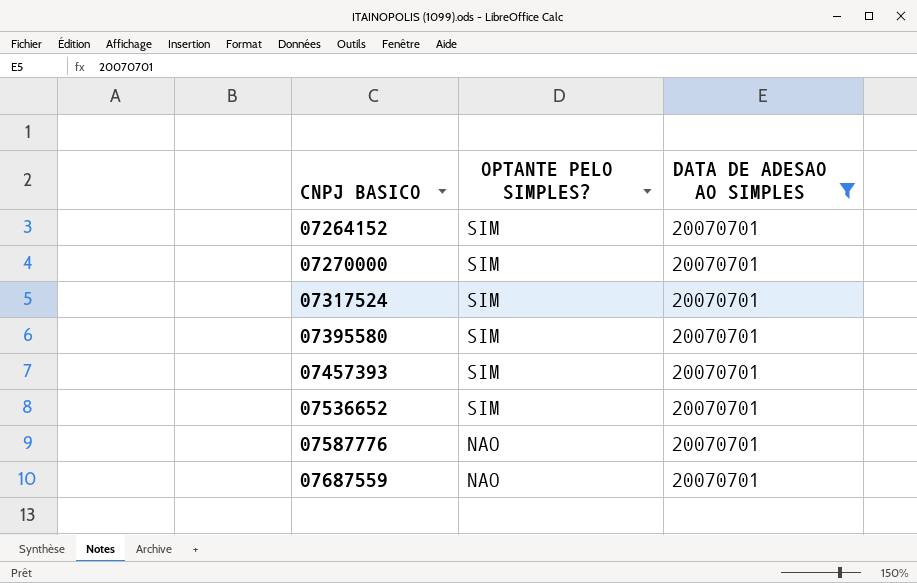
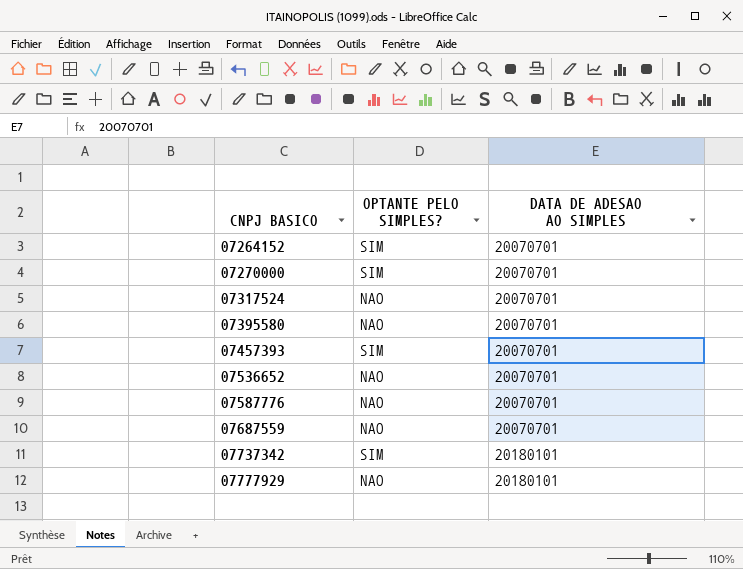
filter: DATA DE ADESAO AO SIMPLES = 20070701 -> none
07317524 | OPTANTE PELO SIMPLES?: SIM -> NAO
07395580 | OPTANTE PELO SIMPLES?: SIM -> NAO
07536652 | OPTANTE PELO SIMPLES?: SIM -> NAO

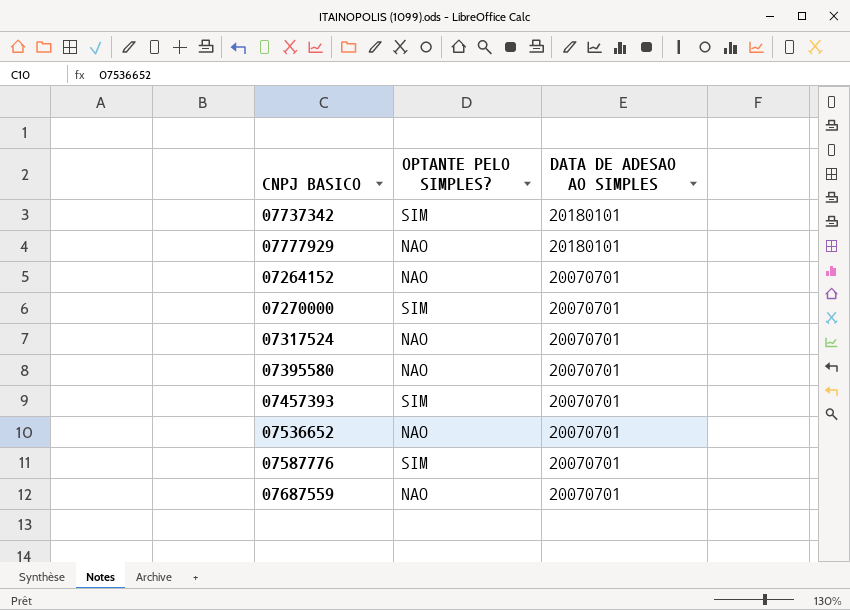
row order: CNPJ BASICO ascending -> DATA DE ADESAO AO SIMPLES descending
07264152 | OPTANTE PELO SIMPLES?: SIM -> NAO
07587776 | OPTANTE PELO SIMPLES?: NAO -> SIM

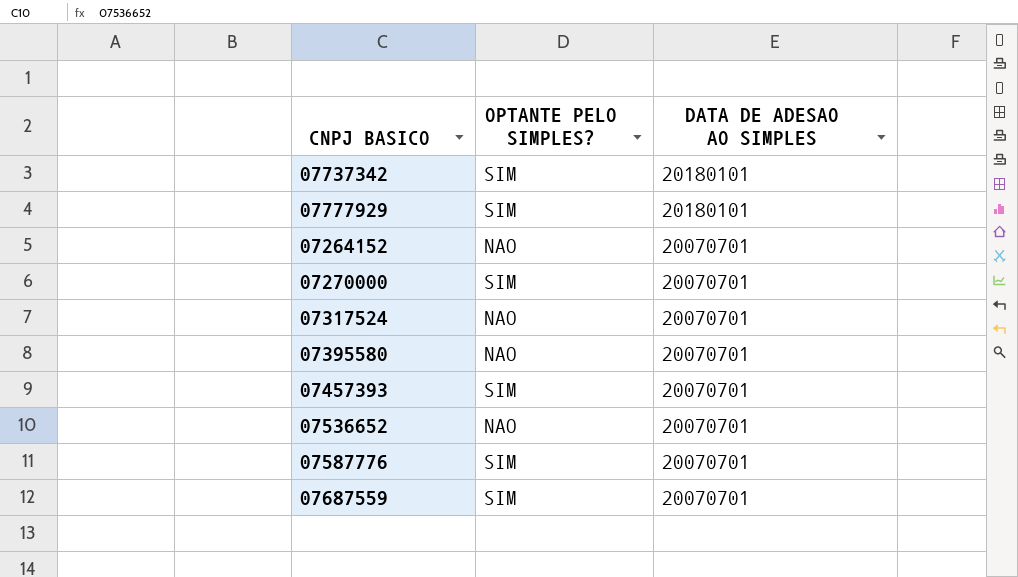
07777929 | OPTANTE PELO SIMPLES?: NAO -> SIM
07687559 | OPTANTE PELO SIMPLES?: NAO -> SIM

